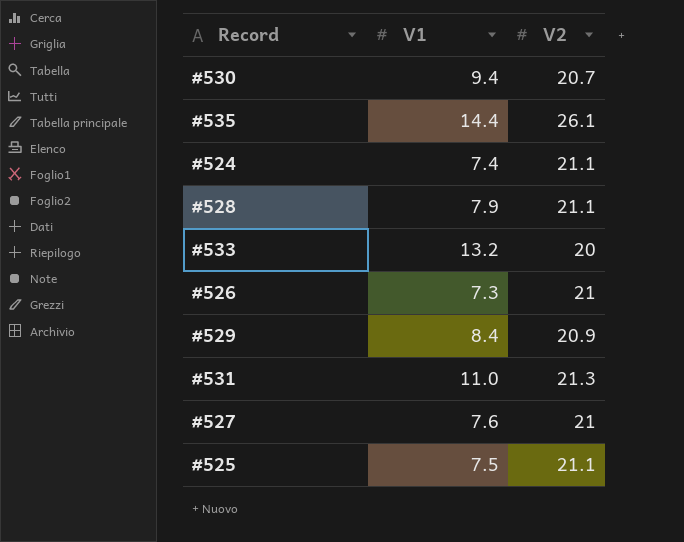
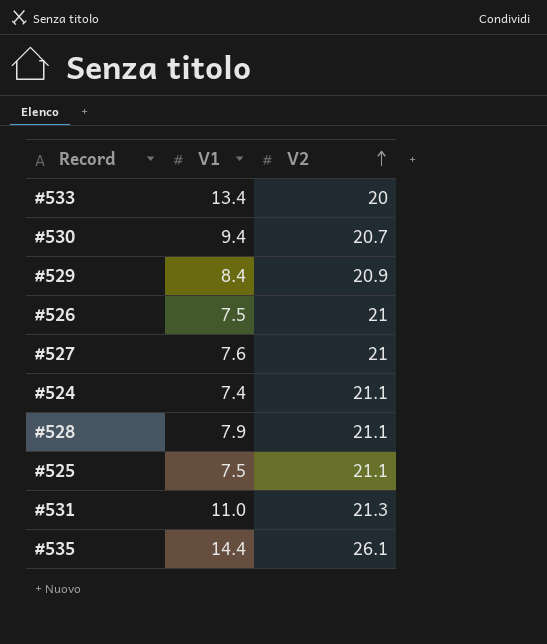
row order: none -> V2 ascending
#533 | V1: 13.2 -> 13.4
#526 | V1: 7.3 -> 7.5

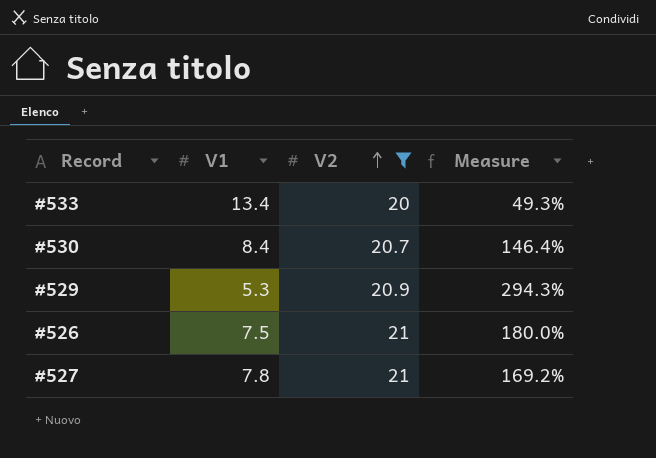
filter: none -> V2 <= 21
column Measure | formula: none -> ([V2] - [V1]) / [V1]
#530 | V1: 9.4 -> 8.4
#529 | V1: 8.4 -> 5.3
#527 | V1: 7.6 -> 7.8

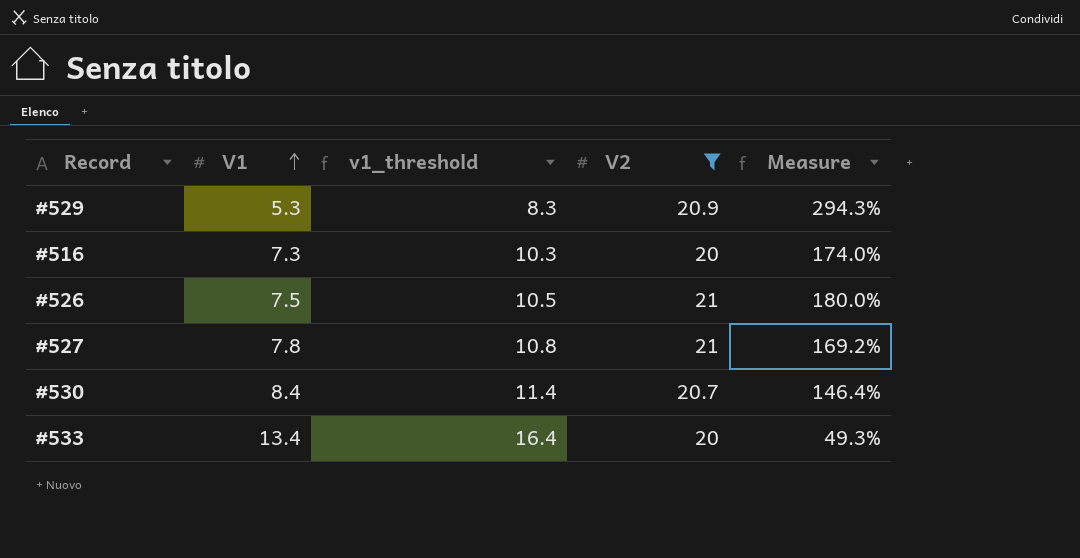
row order: V2 ascending -> V1 ascending
column v1_threshold | formula: none -> [V1] + 3
row #516: none -> 7.3 | 10.3 | 20 | 174.0%

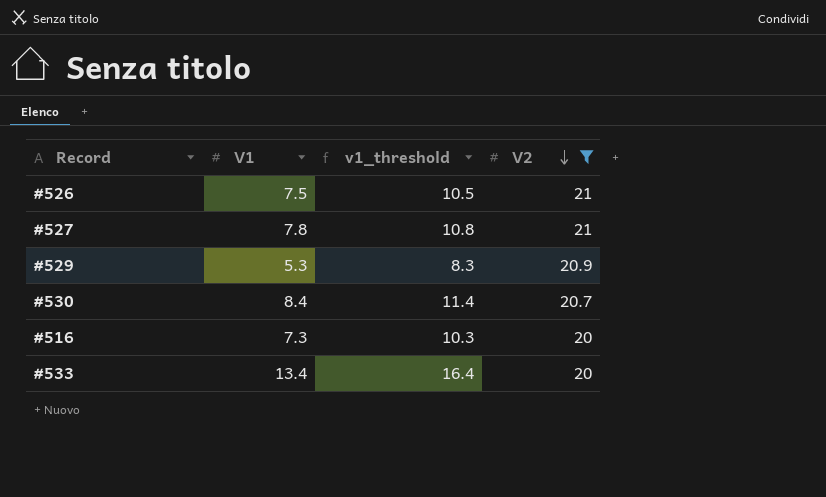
row order: V1 ascending -> V2 descending
column Measure | formula: ([V2] - [V1]) / [V1] -> none

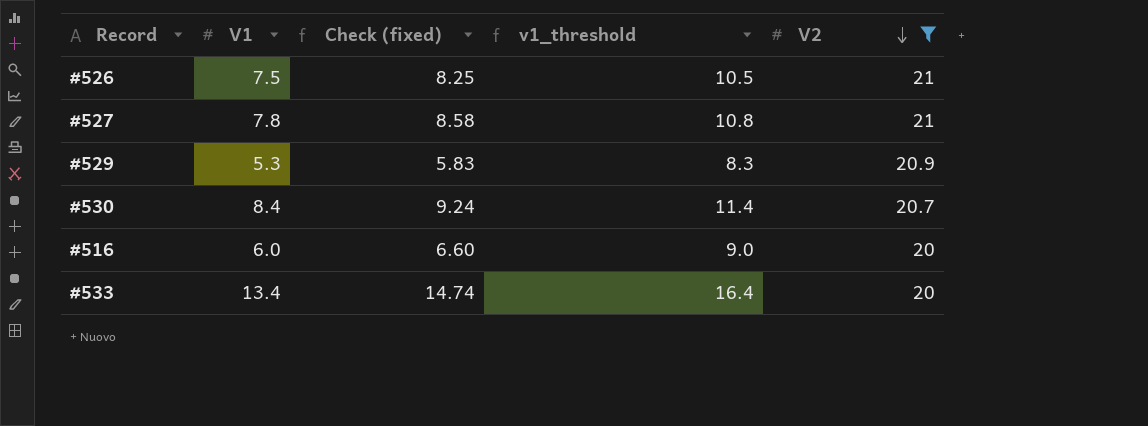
column Check (fixed) | formula: none -> [V1] * 1.1
#516 | V1: 7.3 -> 6.0
#516 | v1_threshold: 10.3 -> 9.0

